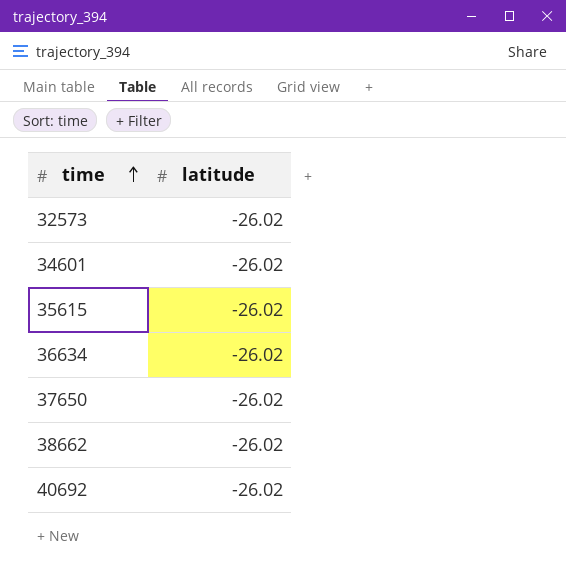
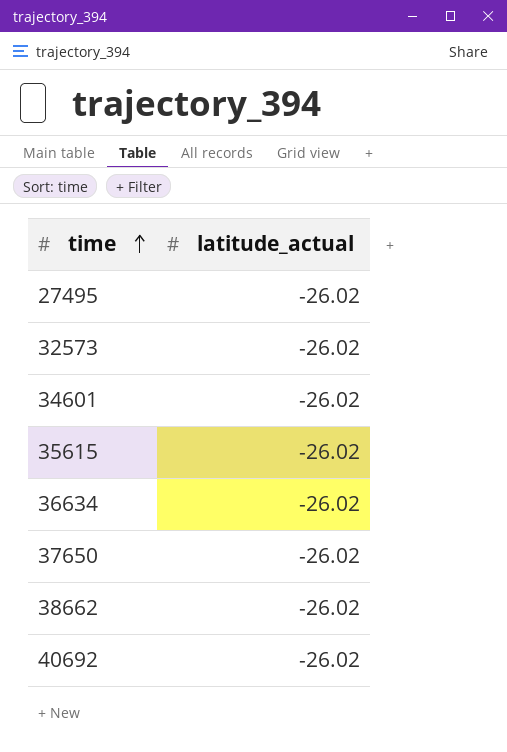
column name: latitude -> latitude_actual
row 27495: none -> -26.02

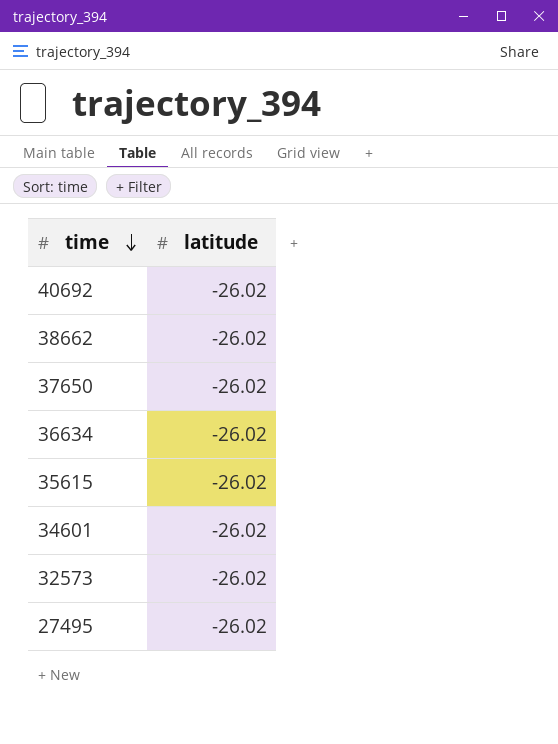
row order: time ascending -> time descending
column name: latitude_actual -> latitude

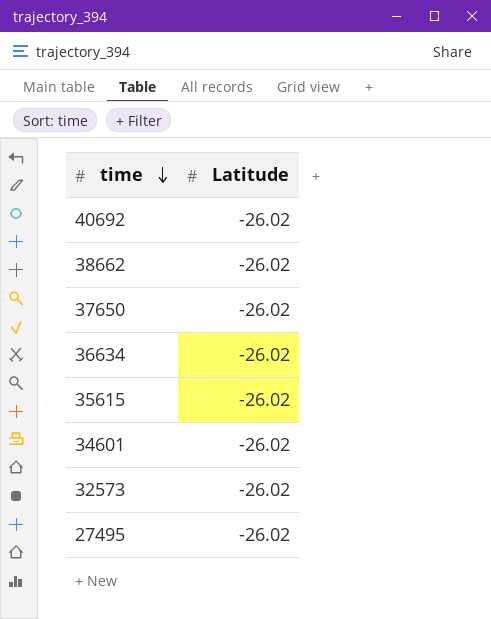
column name: latitude -> Latitude

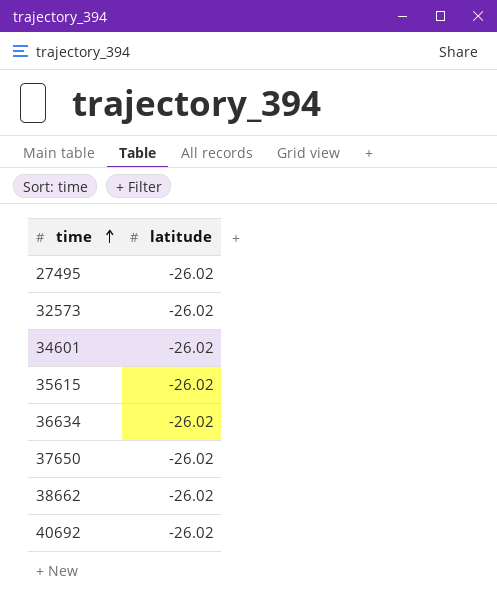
row order: time descending -> time ascending
column name: Latitude -> latitude

